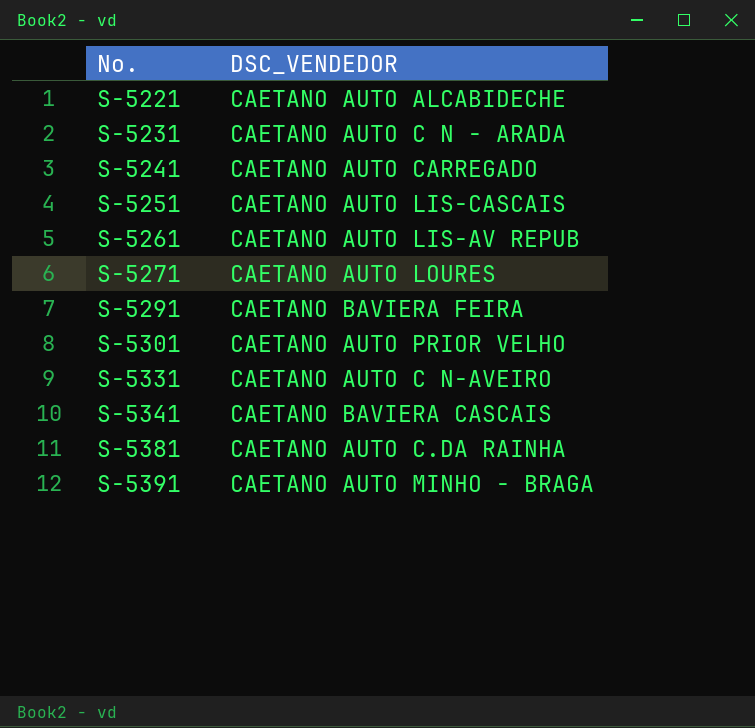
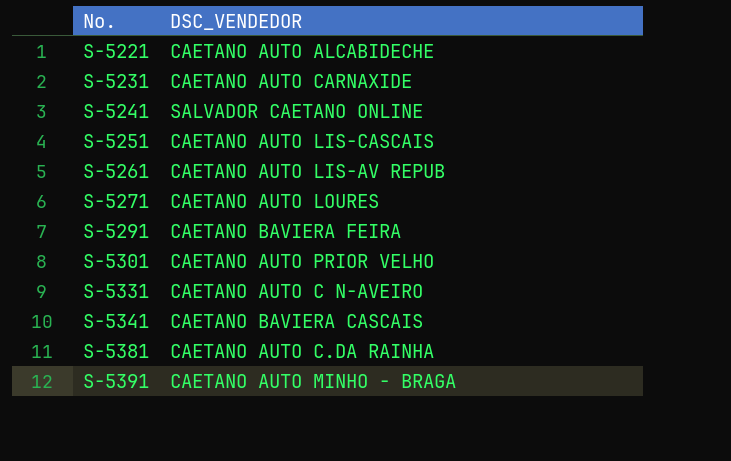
S-5231 | DSC_VENDEDOR: CAETANO AUTO C N - ARADA -> CAETANO AUTO CARNAXIDE
S-5241 | DSC_VENDEDOR: CAETANO AUTO CARREGADO -> SALVADOR CAETANO ONLINE

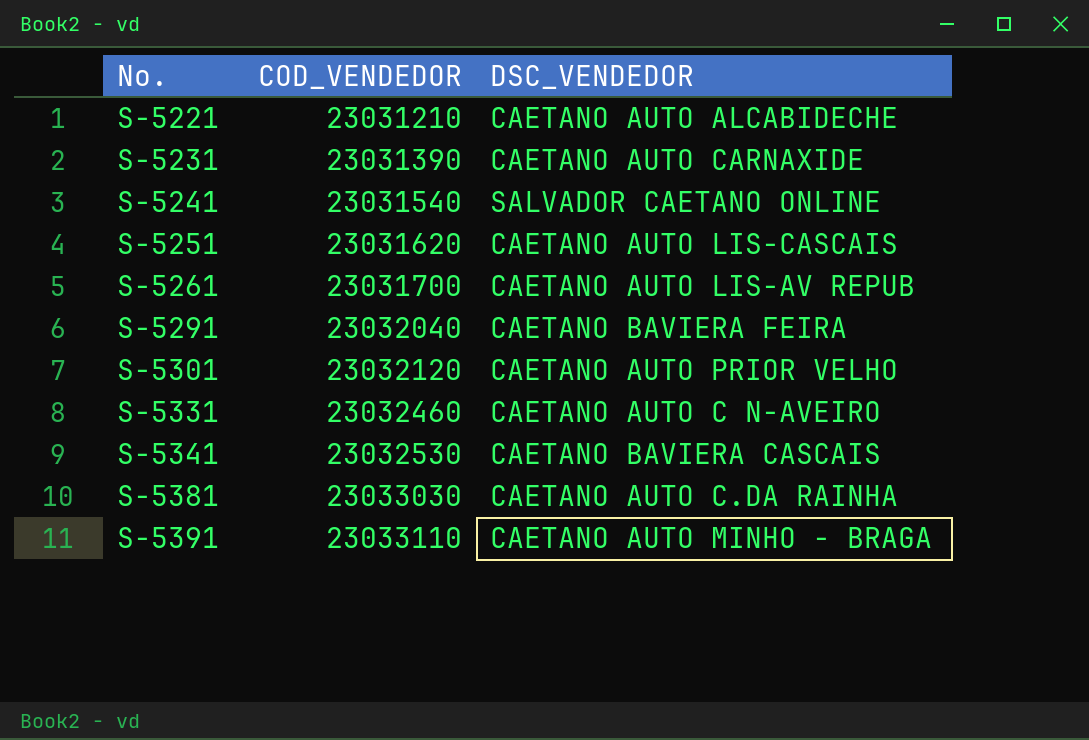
column COD_VENDEDOR | position: none -> 2
row S-5271: CAETANO AUTO LOURES -> none

